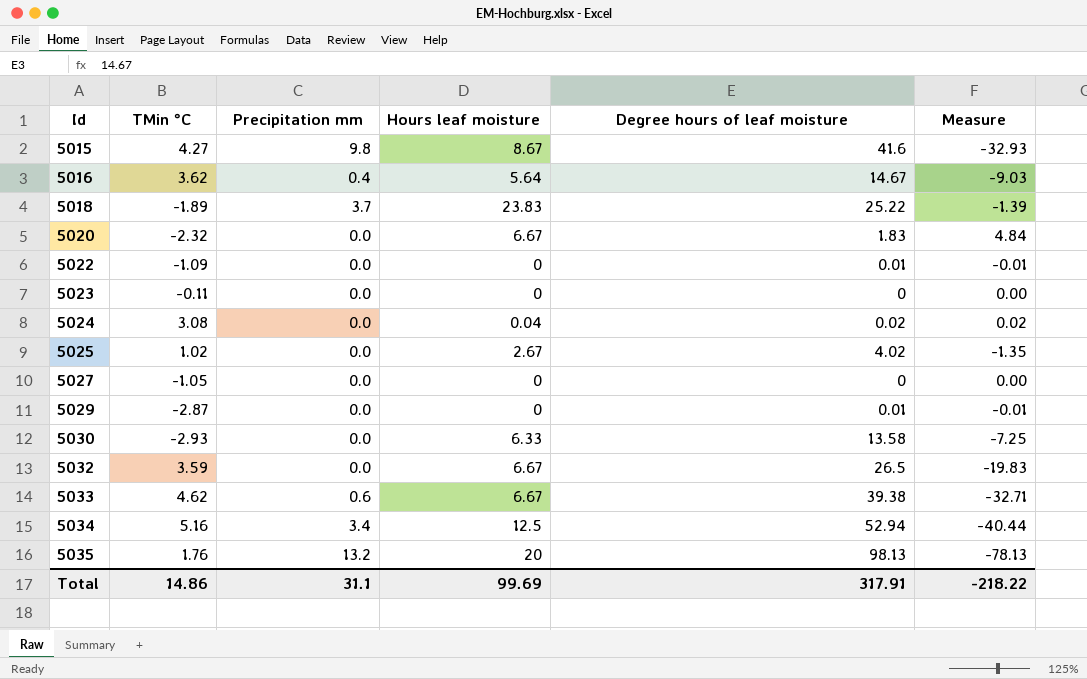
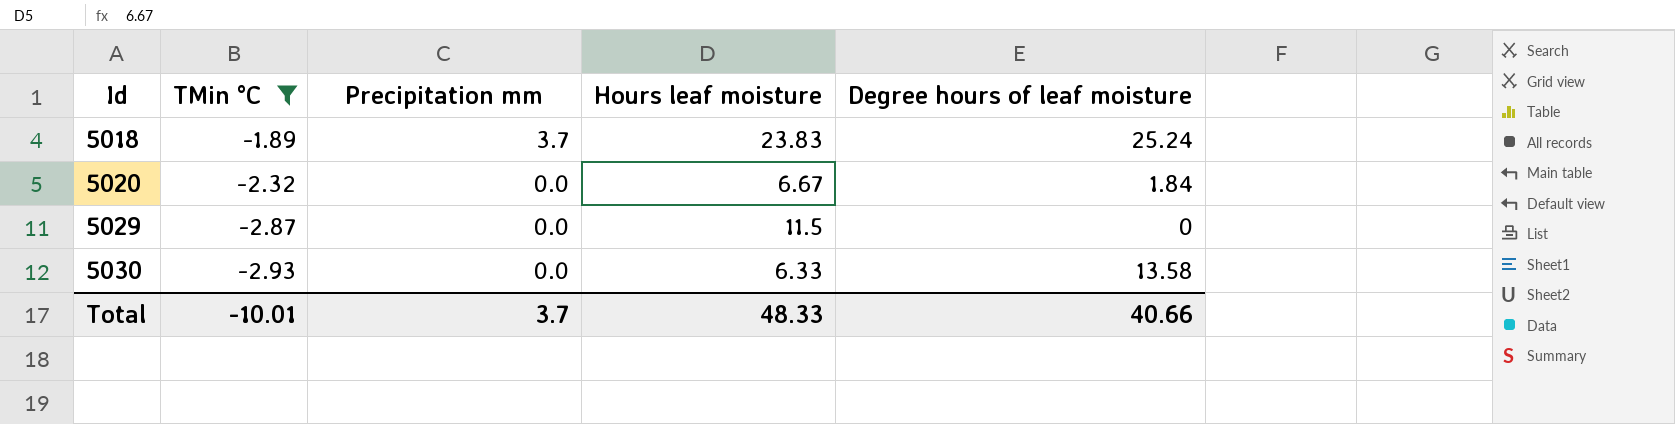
filter: none -> TMin °C <= -1.89
column Measure | formula: [Hours leaf moisture] - [Degree hours of leaf moisture] -> none
5018 | Degree hours of leaf moisture: 25.22 -> 25.24
5020 | Degree hours of leaf moisture: 1.83 -> 1.84
5029 | Hours leaf moisture: 0 -> 11.5
5029 | Degree hours of leaf moisture: 0.01 -> 0
Total | TMin °C: 14.86 -> -10.01
Total | Precipitation mm: 31.1 -> 3.7
Total | Hours leaf moisture: 99.69 -> 48.33
Total | Degree hours of leaf moisture: 317.91 -> 40.66

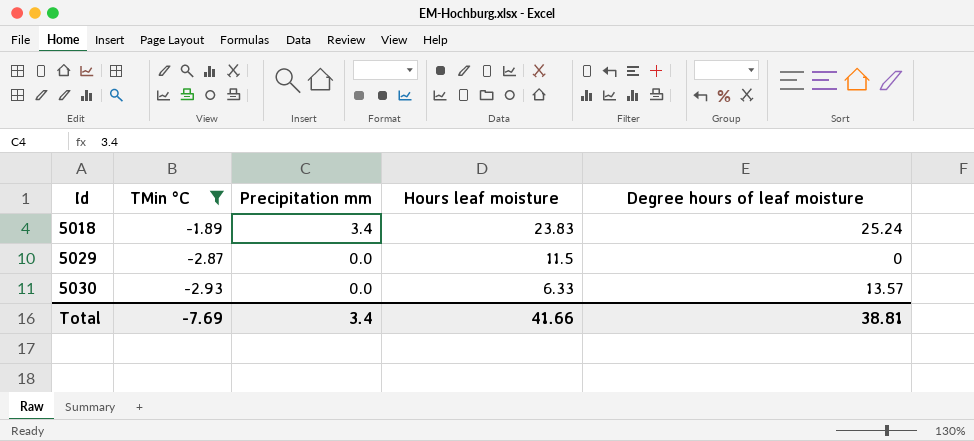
row 5020: -2.32 | 0.0 | 6.67 | 1.84 -> none
5018 | Precipitation mm: 3.7 -> 3.4
5030 | Degree hours of leaf moisture: 13.58 -> 13.57
Total | TMin °C: -10.01 -> -7.69
Total | Precipitation mm: 3.7 -> 3.4
Total | Hours leaf moisture: 48.33 -> 41.66
Total | Degree hours of leaf moisture: 40.66 -> 38.81

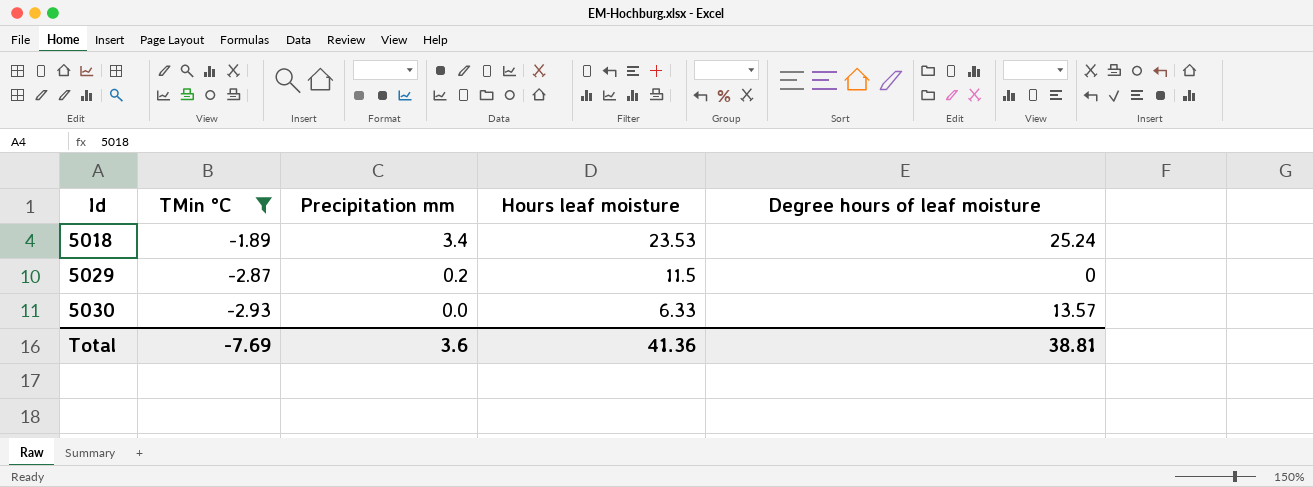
5018 | Hours leaf moisture: 23.83 -> 23.53
5029 | Precipitation mm: 0.0 -> 0.2
Total | Precipitation mm: 3.4 -> 3.6
Total | Hours leaf moisture: 41.66 -> 41.36

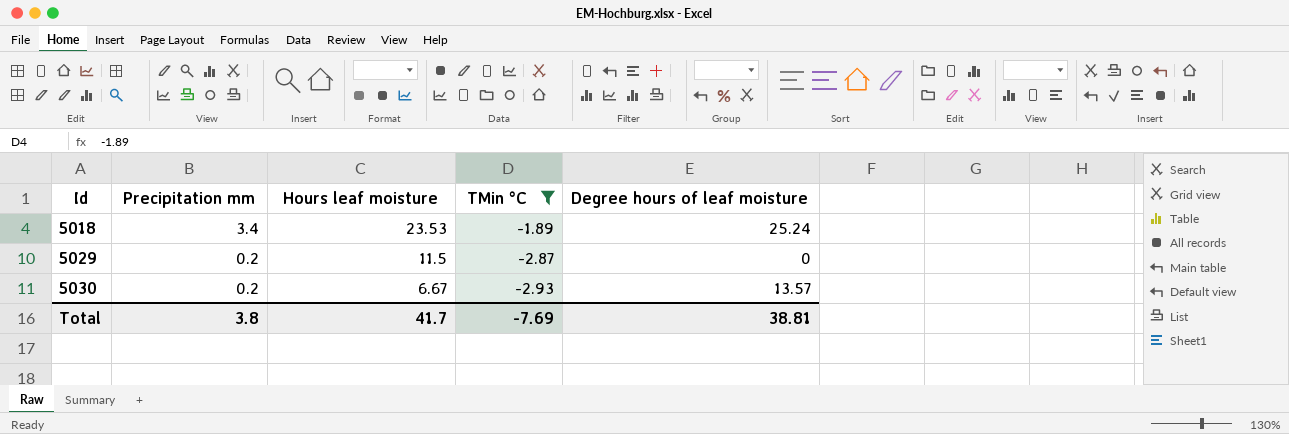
column TMin °C | position: 2 -> 4
5030 | Precipitation mm: 0.0 -> 0.2
5030 | Hours leaf moisture: 6.33 -> 6.67
Total | Precipitation mm: 3.6 -> 3.8
Total | Hours leaf moisture: 41.36 -> 41.7

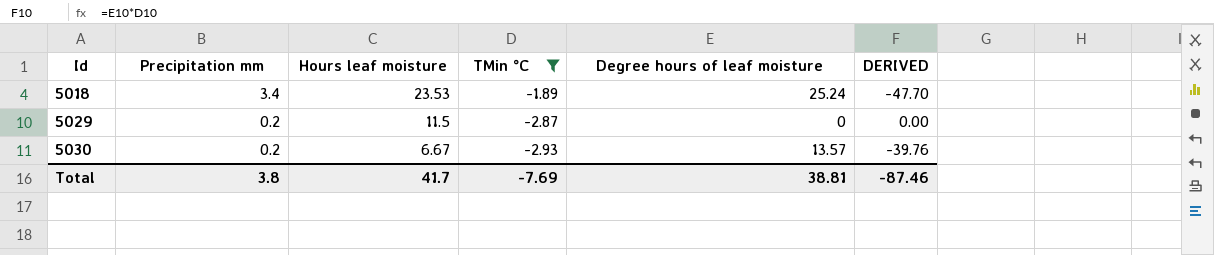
column DERIVED | formula: none -> [TMin °C] * [Degree hours of leaf moisture]

